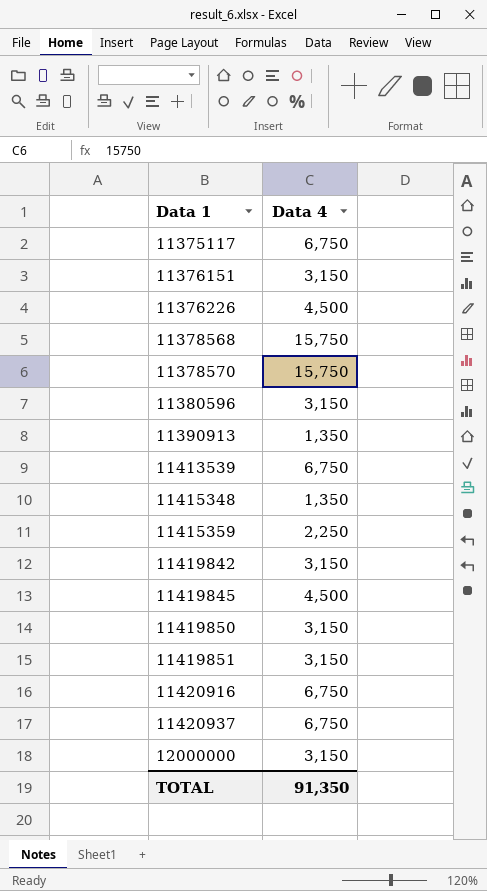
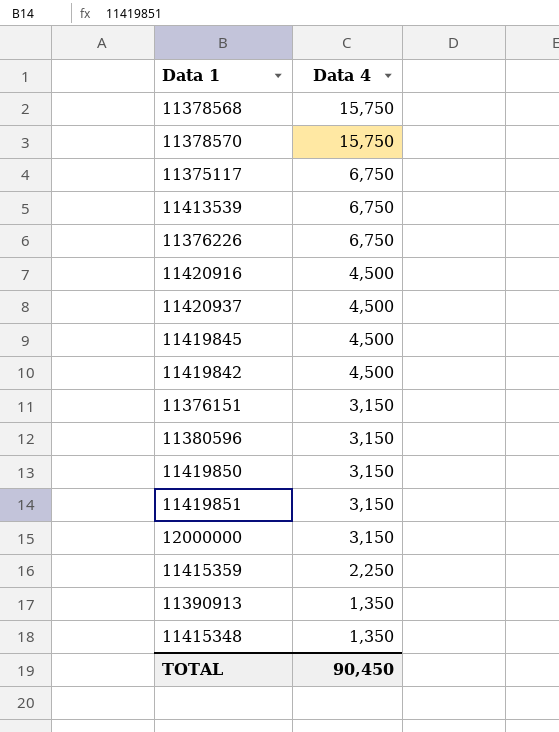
row order: Data 1 ascending -> Data 4 descending
11376226 | Data 4: 4,500 -> 6,750
11420916 | Data 4: 6,750 -> 4,500
11420937 | Data 4: 6,750 -> 4,500
11419842 | Data 4: 3,150 -> 4,500
TOTAL | Data 4: 91,350 -> 90,450

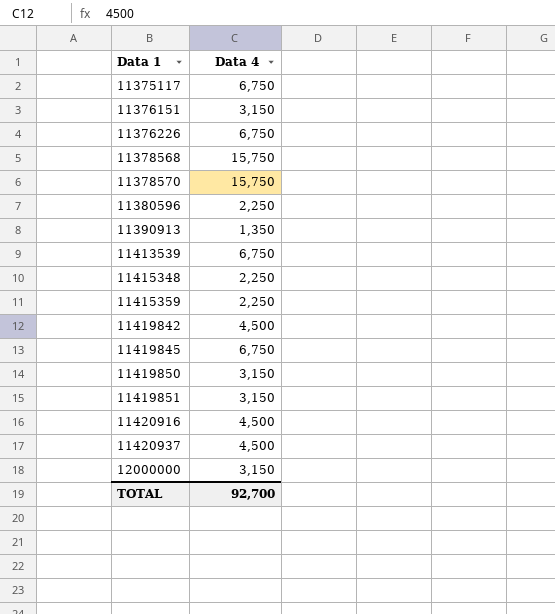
row order: Data 4 descending -> Data 1 ascending
11380596 | Data 4: 3,150 -> 2,250
11415348 | Data 4: 1,350 -> 2,250
11419845 | Data 4: 4,500 -> 6,750
TOTAL | Data 4: 90,450 -> 92,700

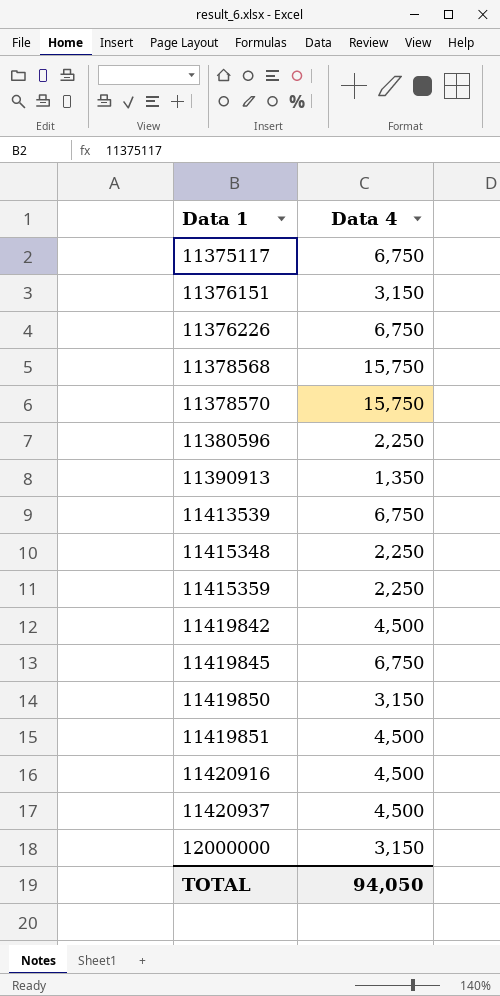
11419851 | Data 4: 3,150 -> 4,500
TOTAL | Data 4: 92,700 -> 94,050

